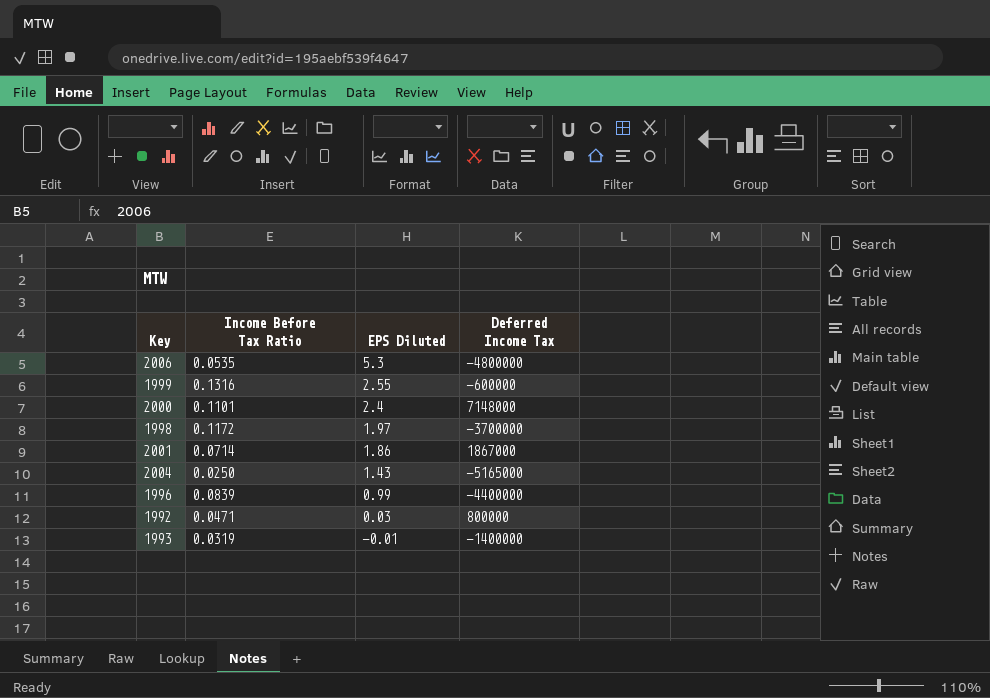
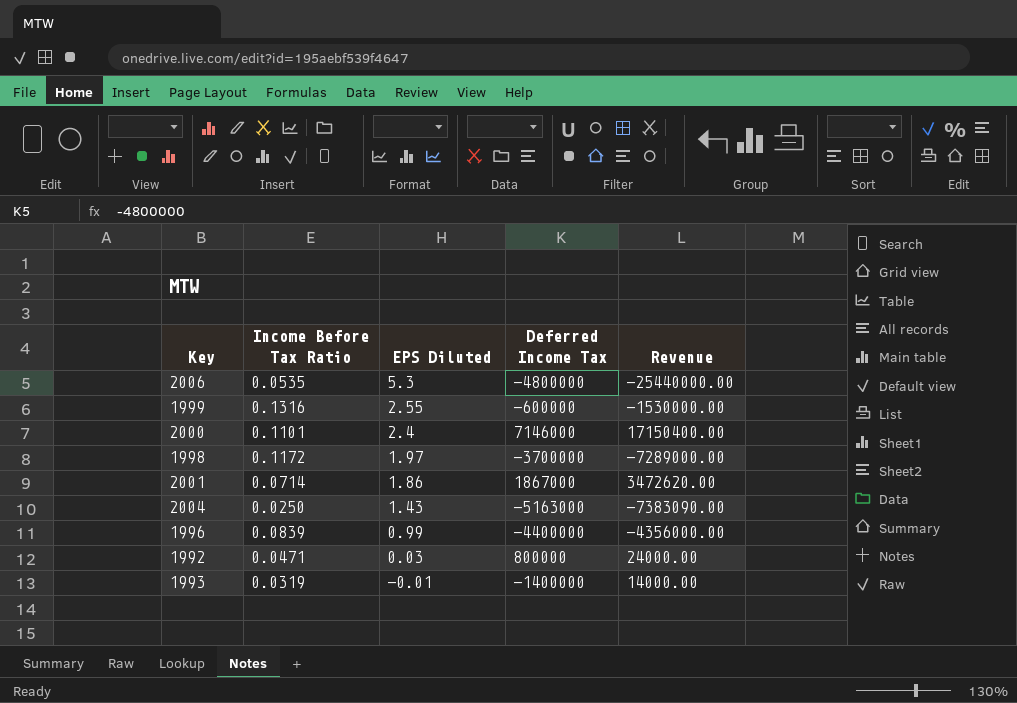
column Revenue | formula: none -> [EPS Diluted] * [Deferred Income Tax]
2000 | Deferred Income Tax: 7148000 -> 7146000
2004 | Deferred Income Tax: -5165000 -> -5163000

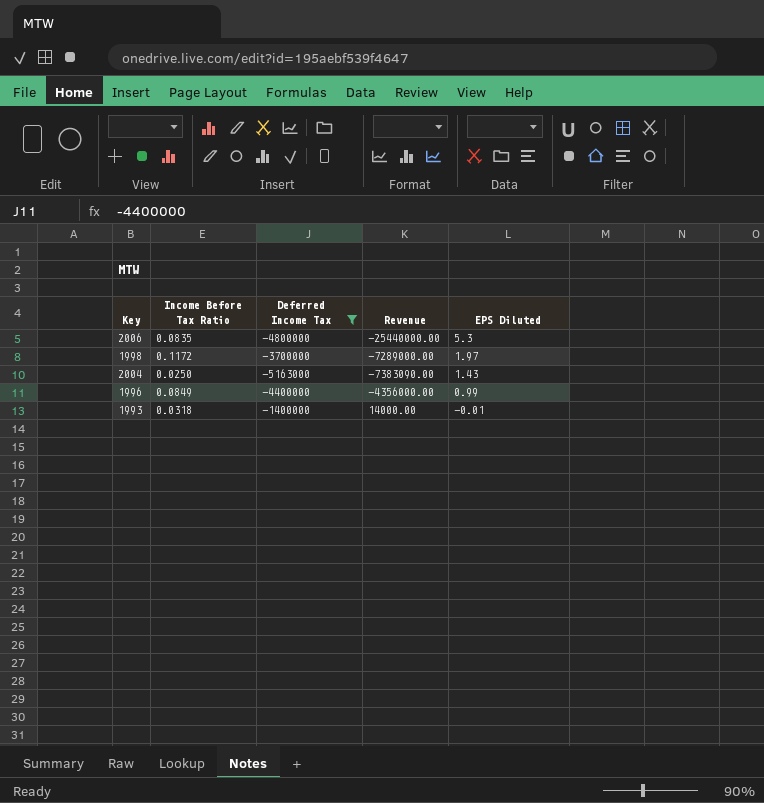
filter: none -> Deferred Income Tax <= -1400000
column EPS Diluted | position: 3 -> 5
2006 | Income Before Tax Ratio: 0.0535 -> 0.0835
1996 | Income Before Tax Ratio: 0.0839 -> 0.0849
1993 | Income Before Tax Ratio: 0.0319 -> 0.0318

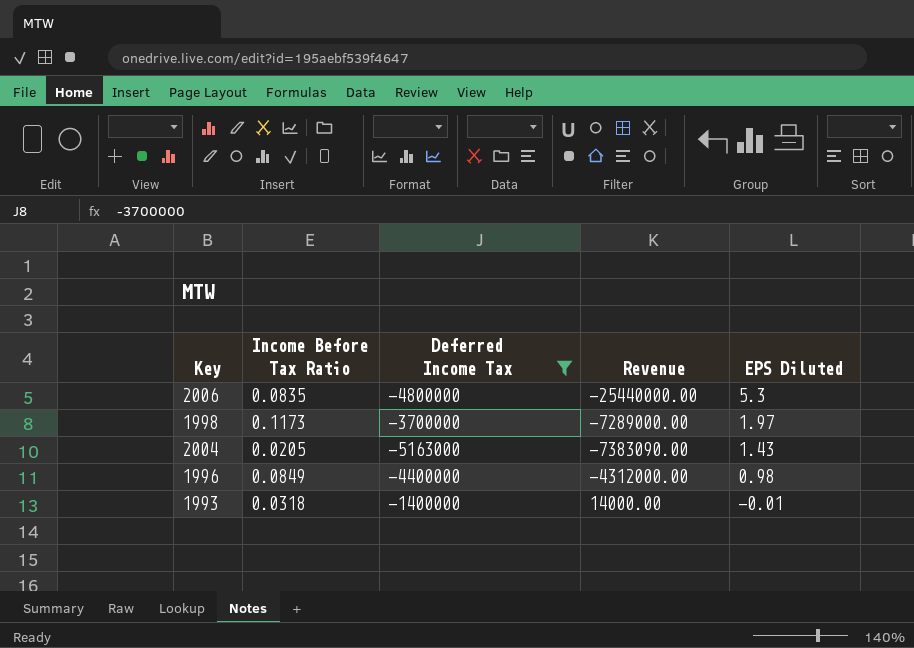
1998 | Income Before Tax Ratio: 0.1172 -> 0.1173
2004 | Income Before Tax Ratio: 0.0250 -> 0.0205
1996 | Revenue: -4356000.00 -> -4312000.00
1996 | EPS Diluted: 0.99 -> 0.98

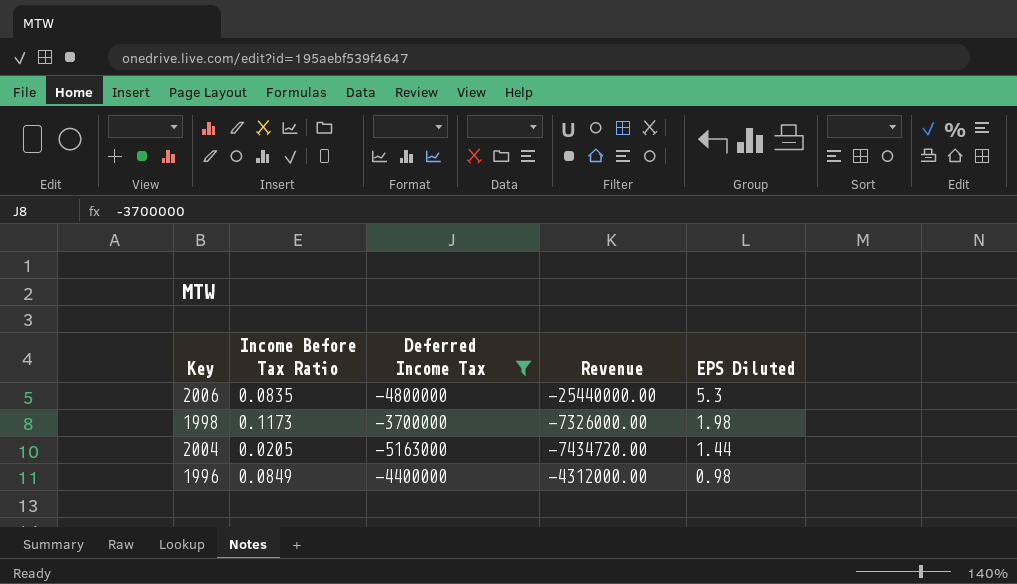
row 1993: 0.0318 | -1400000 | 14000.00 | -0.01 -> none
1998 | Revenue: -7289000.00 -> -7326000.00
1998 | EPS Diluted: 1.97 -> 1.98
2004 | Revenue: -7383090.00 -> -7434720.00
2004 | EPS Diluted: 1.43 -> 1.44

